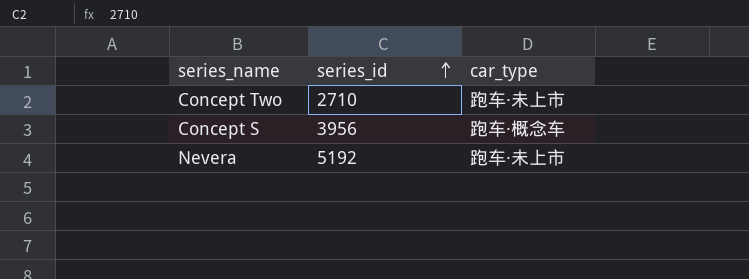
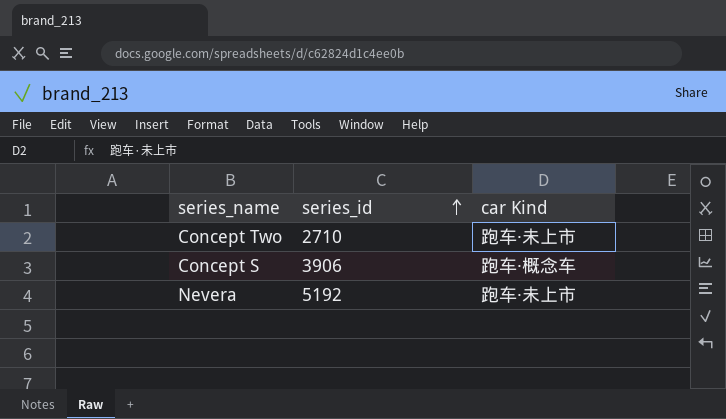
column name: car_type -> car Kind
Concept S | series_id: 3956 -> 3906

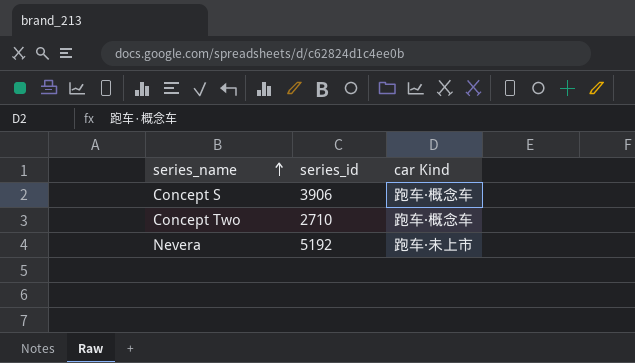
row order: series_id ascending -> series_name ascending
Concept Two | car Kind: 跑车·未上市 -> 跑车·概念车

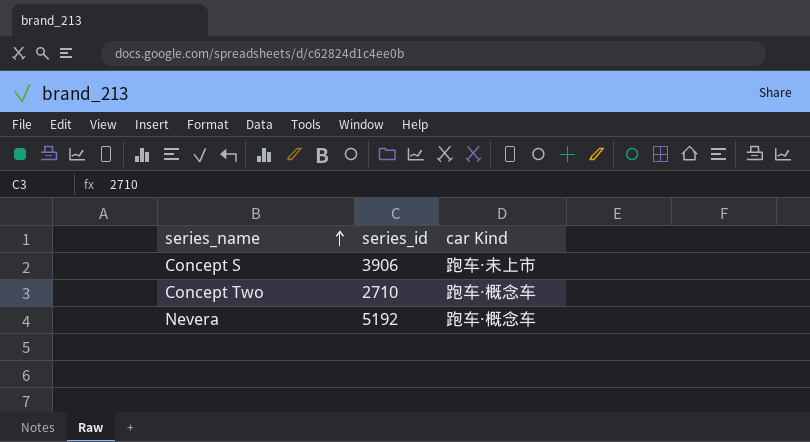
Concept S | car Kind: 跑车·概念车 -> 跑车·未上市
Nevera | car Kind: 跑车·未上市 -> 跑车·概念车

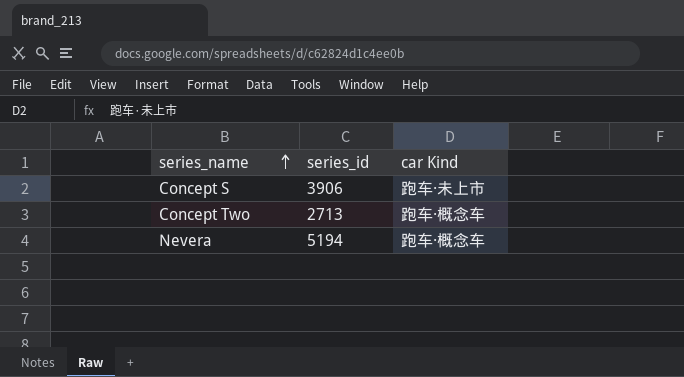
Concept Two | series_id: 2710 -> 2713
Nevera | series_id: 5192 -> 5194

